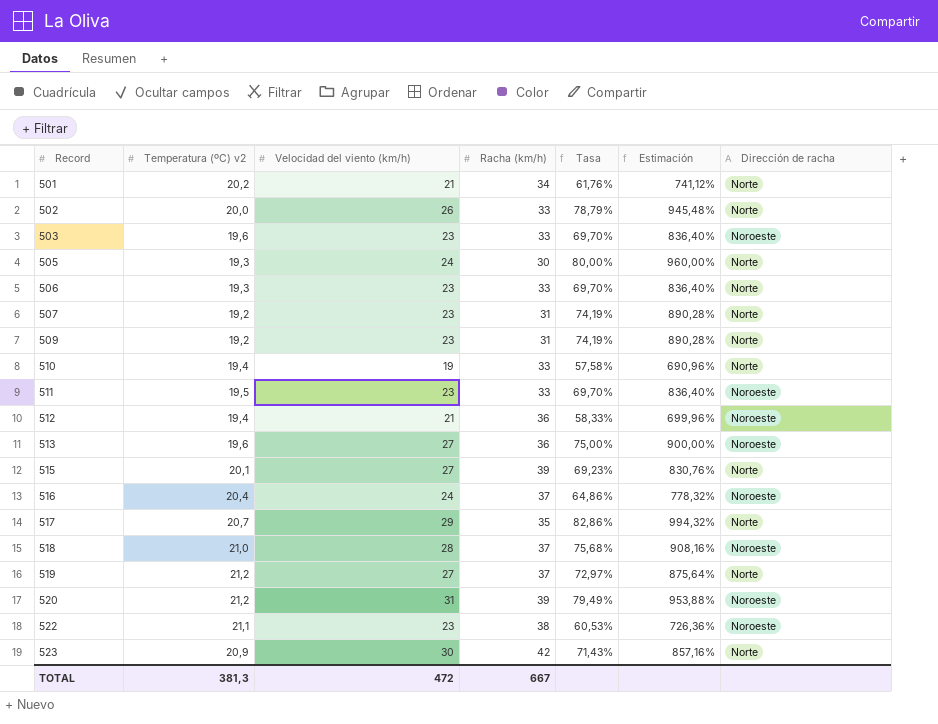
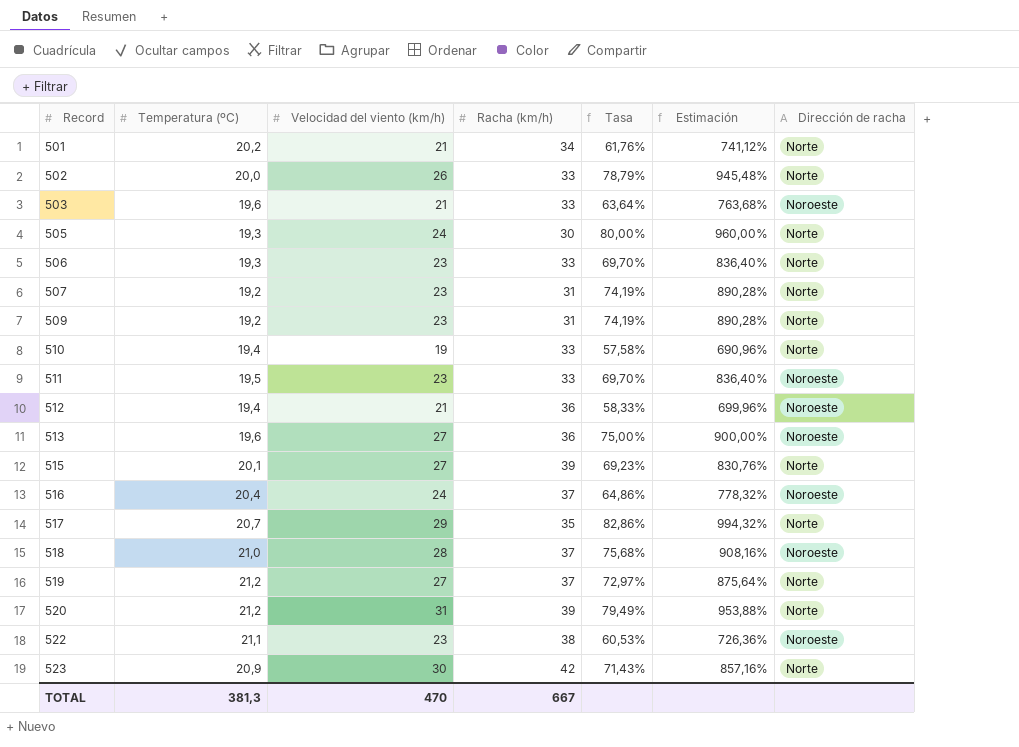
column name: Temperatura (ºC) v2 -> Temperatura (ºC)
503 | Velocidad del viento (km/h): 23 -> 21
503 | Tasa: 69,70% -> 63,64%
503 | Estimación: 836,40% -> 763,68%
520 | Dirección de racha: Noroeste -> Norte
TOTAL | Velocidad del viento (km/h): 472 -> 470

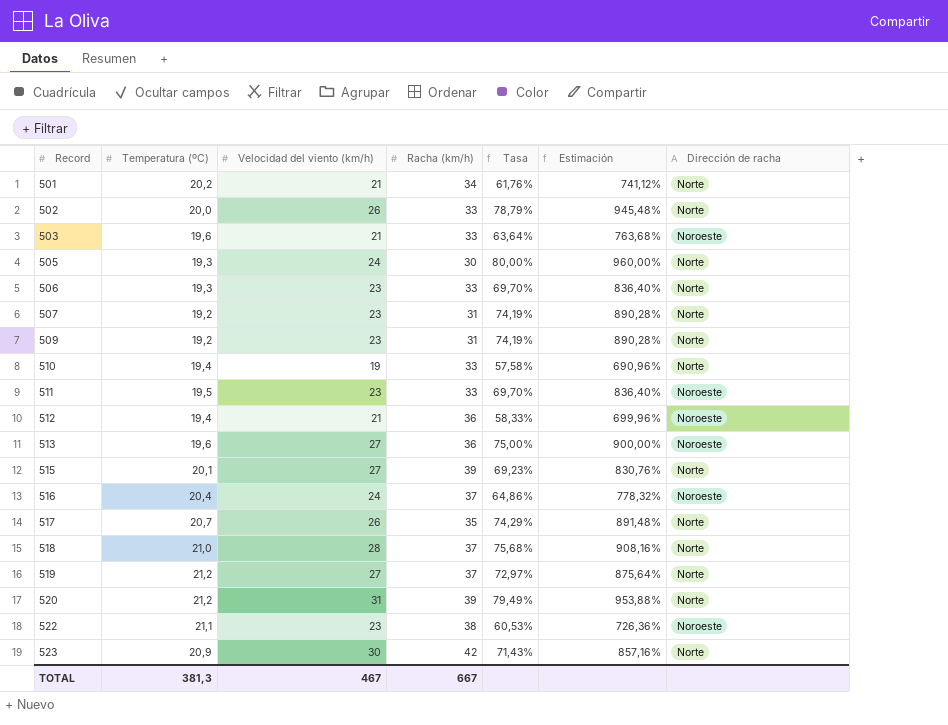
517 | Velocidad del viento (km/h): 29 -> 26
517 | Tasa: 82,86% -> 74,29%
517 | Estimación: 994,32% -> 891,48%
518 | Dirección de racha: Noroeste -> Norte
TOTAL | Velocidad del viento (km/h): 470 -> 467

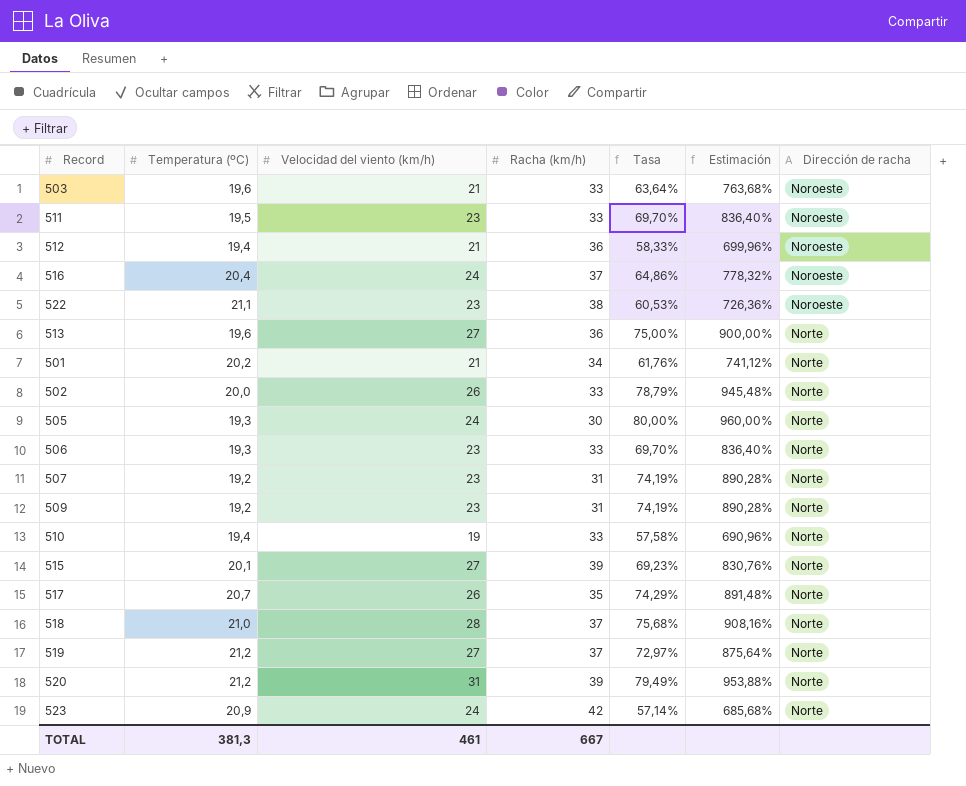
row order: Record ascending -> Dirección de racha ascending
513 | Dirección de racha: Noroeste -> Norte
523 | Velocidad del viento (km/h): 30 -> 24
523 | Tasa: 71,43% -> 57,14%
523 | Estimación: 857,16% -> 685,68%
TOTAL | Velocidad del viento (km/h): 467 -> 461

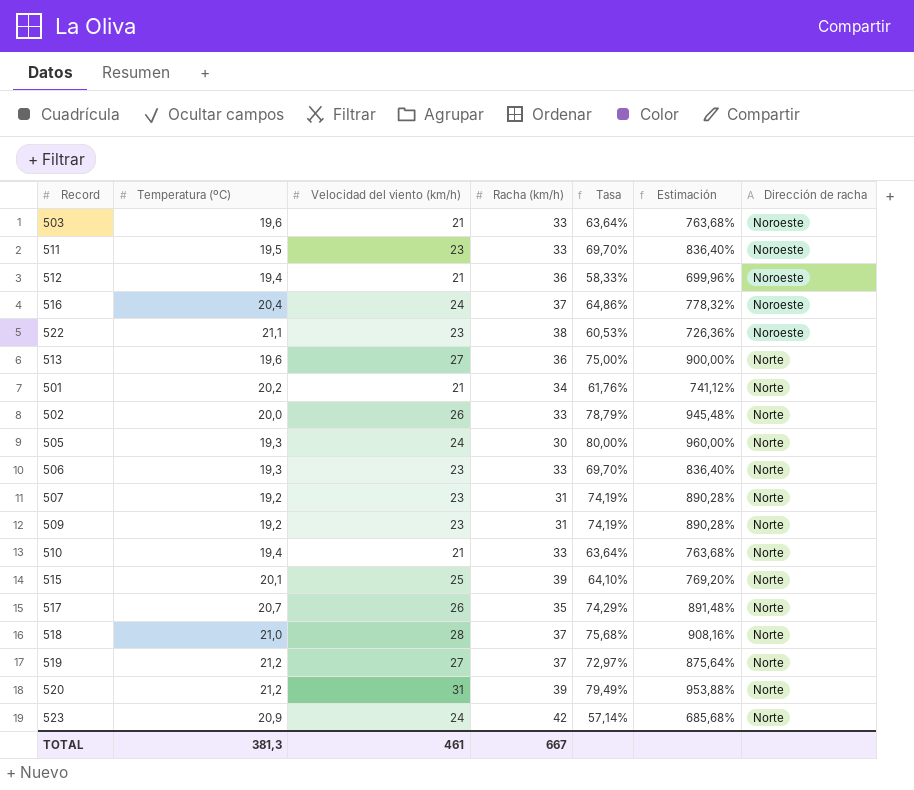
510 | Velocidad del viento (km/h): 19 -> 21
510 | Tasa: 57,58% -> 63,64%
510 | Estimación: 690,96% -> 763,68%
515 | Velocidad del viento (km/h): 27 -> 25
515 | Tasa: 69,23% -> 64,10%
515 | Estimación: 830,76% -> 769,20%

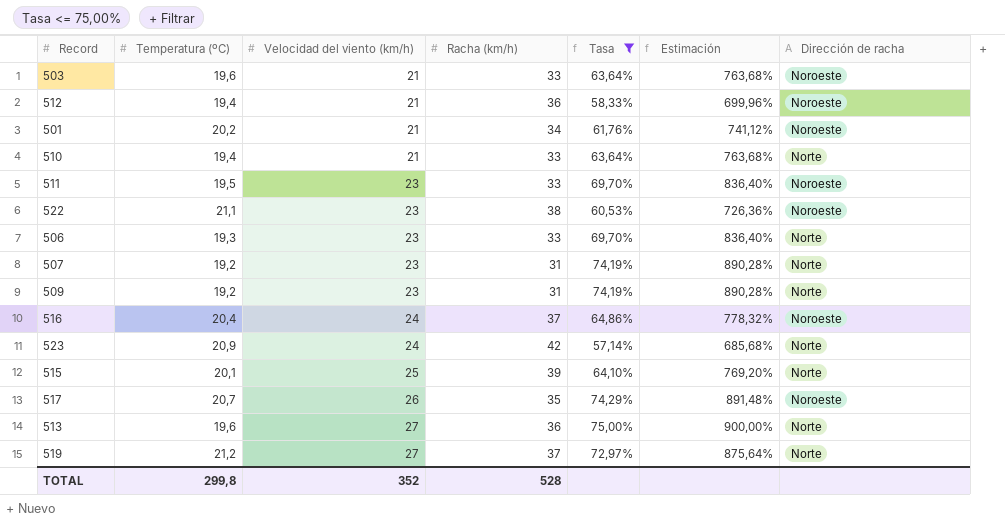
filter: none -> Tasa <= 75,00%
row order: Dirección de racha ascending -> Velocidad del viento (km/h) ascending
501 | Dirección de racha: Norte -> Noroeste
517 | Dirección de racha: Norte -> Noroeste
TOTAL | Temperatura (ºC): 381,3 -> 299,8
TOTAL | Velocidad del viento (km/h): 461 -> 352
TOTAL | Racha (km/h): 667 -> 528

